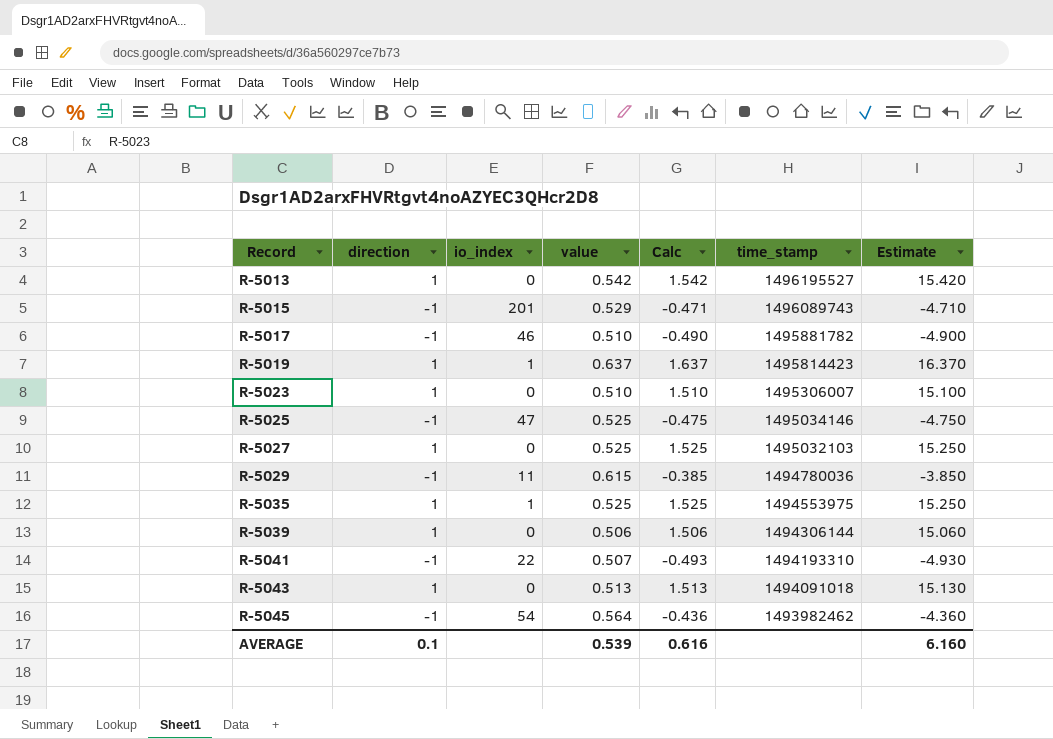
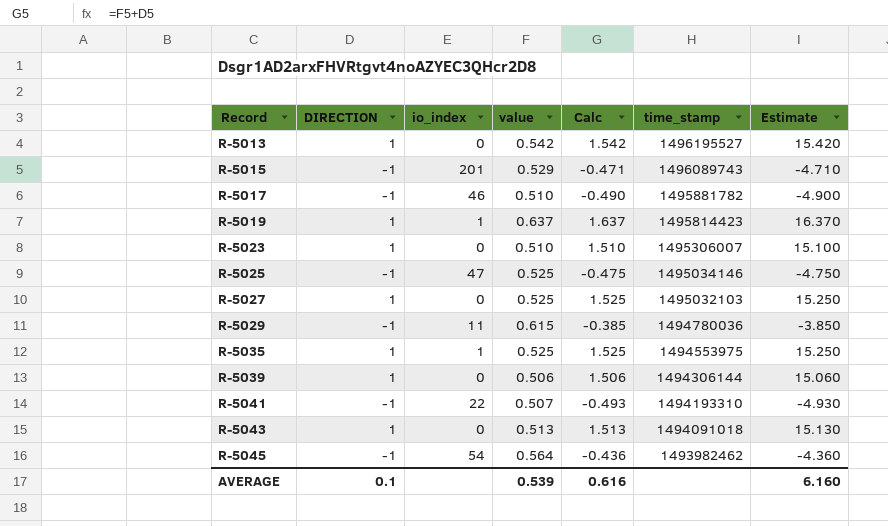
column name: direction -> DIRECTION

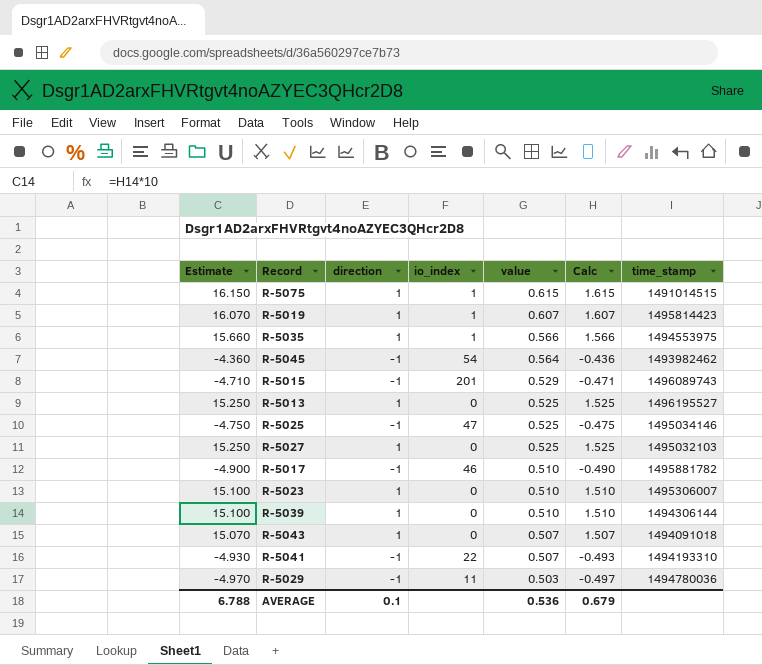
row order: Record ascending -> value descending
column Estimate | position: 7 -> 1
column name: DIRECTION -> direction
row R-5075: none -> 16.150 | 1 | 1 | 0.615 | 1.615 | 1491014515
R-5019 | Estimate: 16.370 -> 16.070
R-5019 | value: 0.637 -> 0.607
R-5019 | Calc: 1.637 -> 1.607
R-5035 | Estimate: 15.250 -> 15.660
R-5035 | value: 0.525 -> 0.566
R-5035 | Calc: 1.525 -> 1.566
R-5013 | Estimate: 15.420 -> 15.250
R-5013 | value: 0.542 -> 0.525
R-5013 | Calc: 1.542 -> 1.525
R-5039 | Estimate: 15.060 -> 15.100
R-5039 | value: 0.506 -> 0.510
R-5039 | Calc: 1.506 -> 1.510
R-5043 | Estimate: 15.130 -> 15.070
R-5043 | value: 0.513 -> 0.507
R-5043 | Calc: 1.513 -> 1.507
R-5029 | Estimate: -3.850 -> -4.970
R-5029 | value: 0.615 -> 0.503
R-5029 | Calc: -0.385 -> -0.497
AVERAGE | Estimate: 6.160 -> 6.788
AVERAGE | value: 0.539 -> 0.536
AVERAGE | Calc: 0.616 -> 0.679

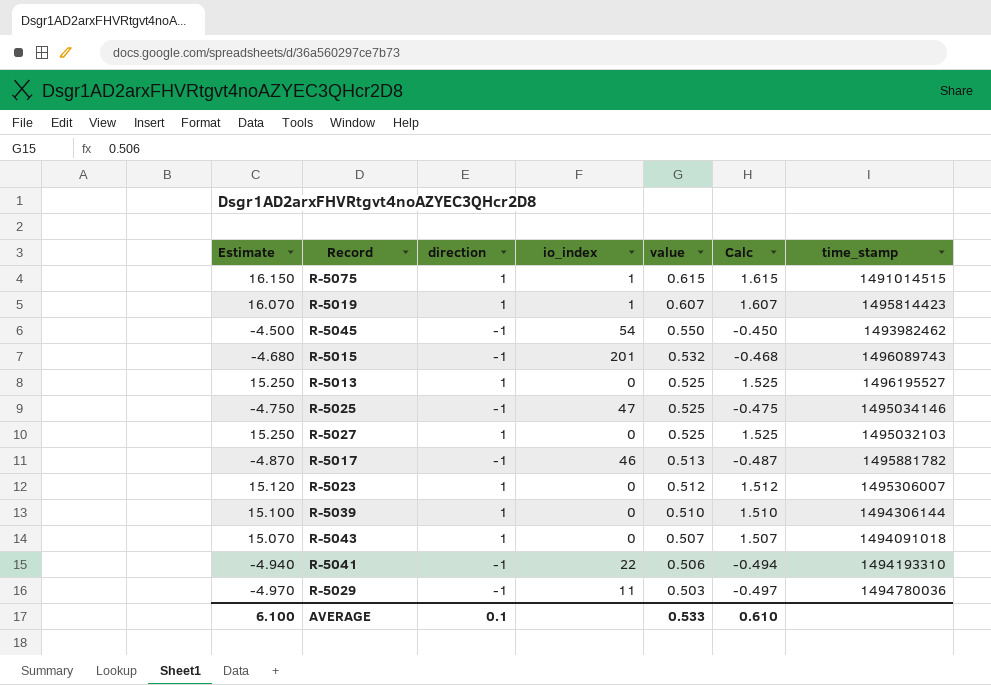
row R-5035: 15.660 | 1 | 1 | 0.566 | 1.566 | 1494553975 -> none
R-5045 | Estimate: -4.360 -> -4.500
R-5045 | value: 0.564 -> 0.550
R-5045 | Calc: -0.436 -> -0.450
R-5015 | Estimate: -4.710 -> -4.680
R-5015 | value: 0.529 -> 0.532
R-5015 | Calc: -0.471 -> -0.468
R-5017 | Estimate: -4.900 -> -4.870
R-5017 | value: 0.510 -> 0.513
R-5017 | Calc: -0.490 -> -0.487
R-5023 | Estimate: 15.100 -> 15.120
R-5023 | value: 0.510 -> 0.512
R-5023 | Calc: 1.510 -> 1.512
R-5041 | Estimate: -4.930 -> -4.940
R-5041 | value: 0.507 -> 0.506
R-5041 | Calc: -0.493 -> -0.494
AVERAGE | Estimate: 6.788 -> 6.100
AVERAGE | value: 0.536 -> 0.533
AVERAGE | Calc: 0.679 -> 0.610

